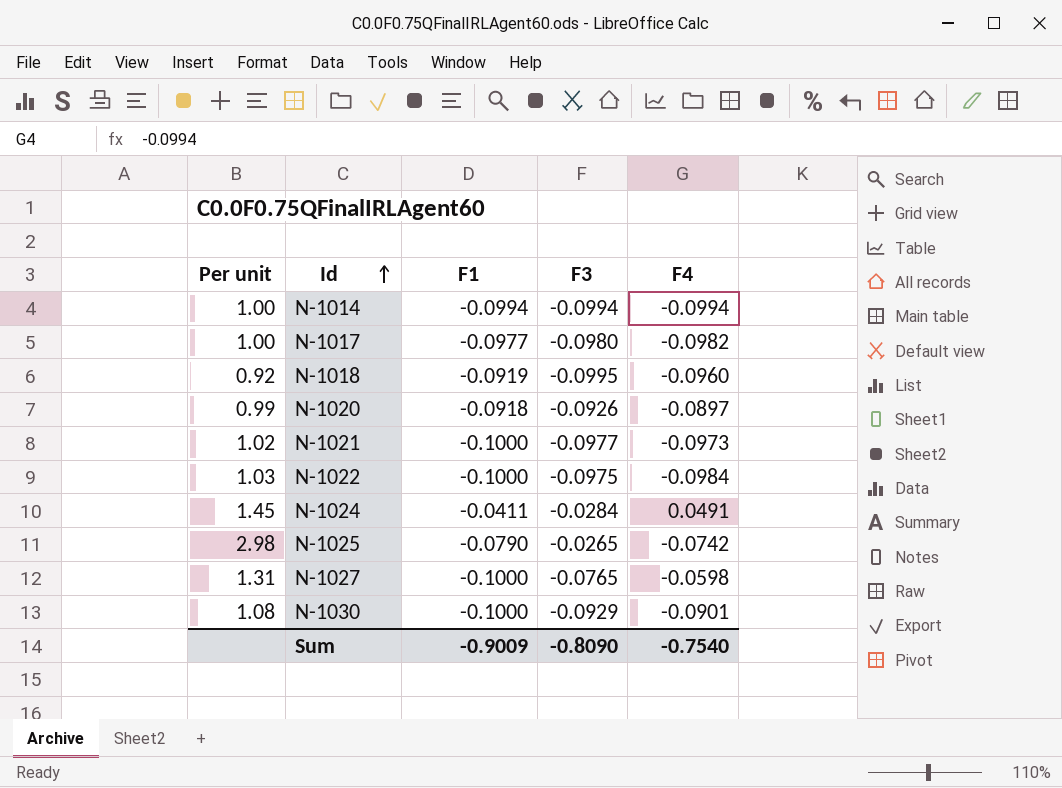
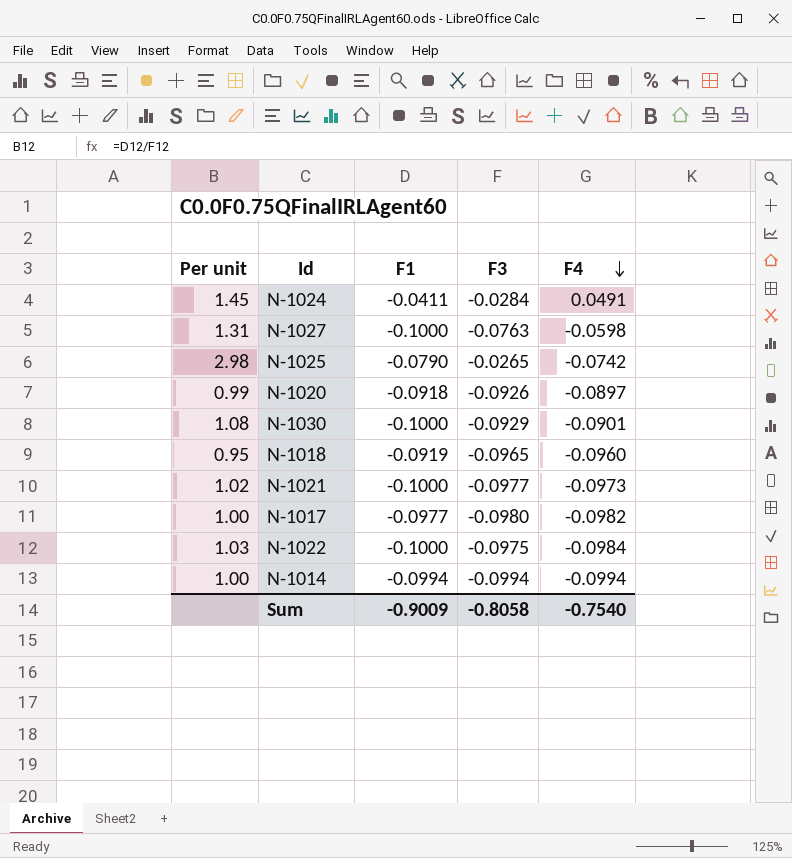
row order: Id ascending -> F4 descending
N-1027 | F3: -0.0765 -> -0.0763
N-1018 | Per unit: 0.92 -> 0.95
N-1018 | F3: -0.0995 -> -0.0965
Sum | F3: -0.8090 -> -0.8058

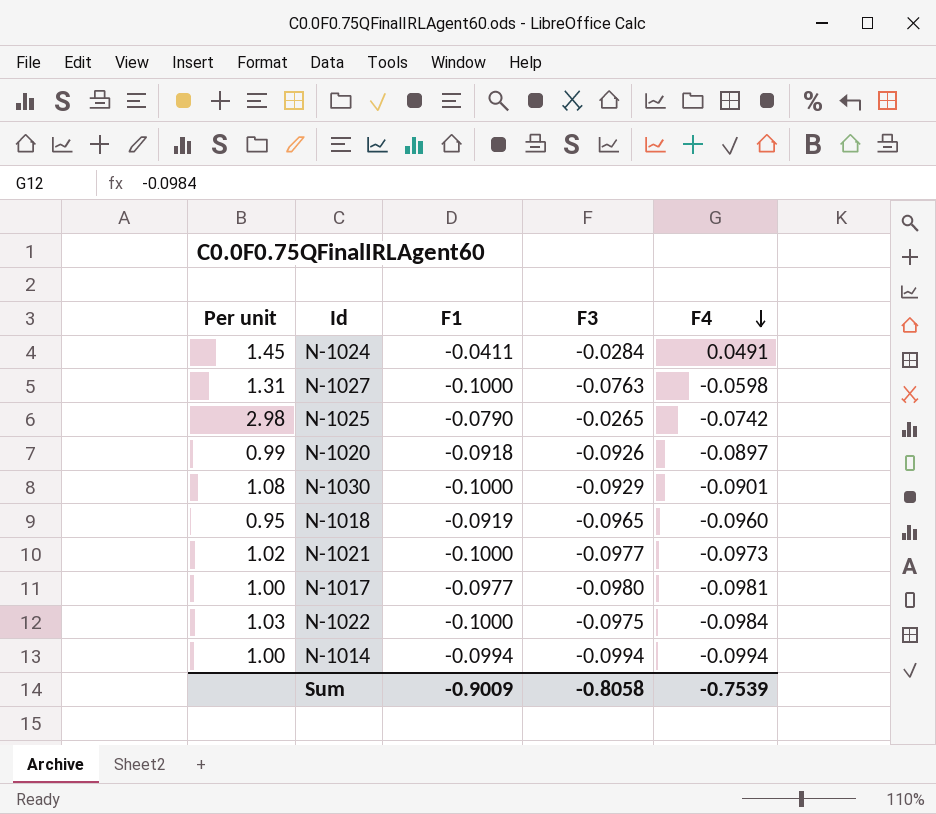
N-1017 | F4: -0.0982 -> -0.0981
Sum | F4: -0.7540 -> -0.7539

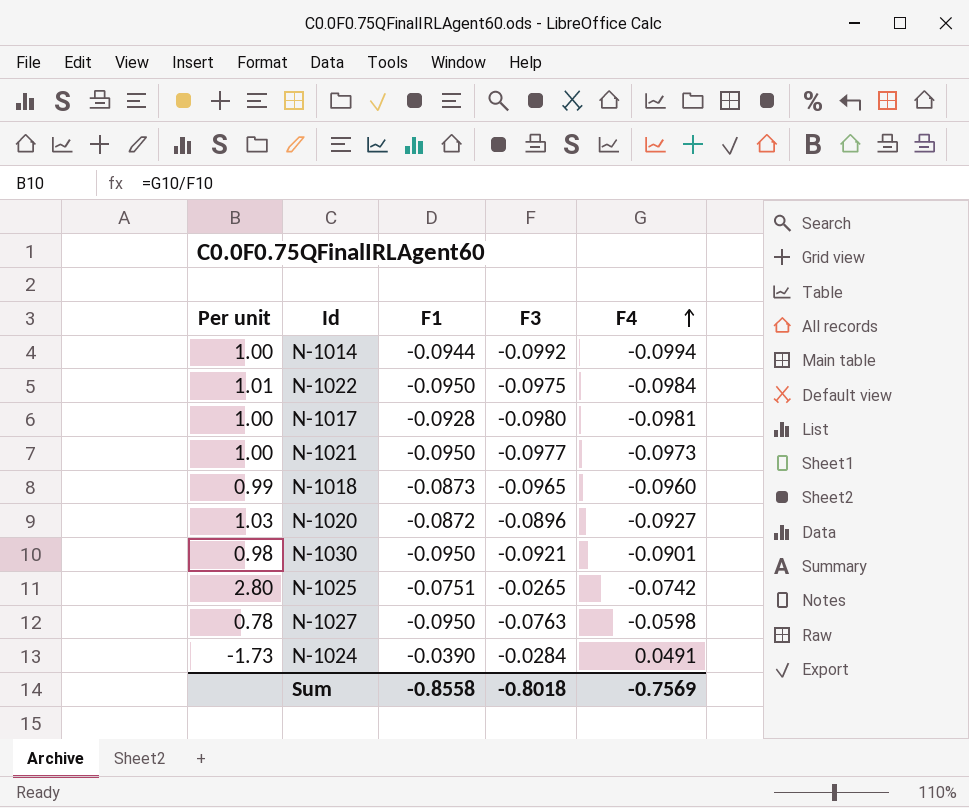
row order: F4 descending -> F4 ascending
column Per unit | formula: [F1] / [F3] -> [F4] / [F3]
N-1014 | F1: -0.0994 -> -0.0944
N-1014 | F3: -0.0994 -> -0.0992
N-1022 | F1: -0.1000 -> -0.0950
N-1017 | F1: -0.0977 -> -0.0928
N-1021 | F1: -0.1000 -> -0.0950
N-1018 | F1: -0.0919 -> -0.0873
N-1020 | F1: -0.0918 -> -0.0872
N-1020 | F3: -0.0926 -> -0.0896
N-1020 | F4: -0.0897 -> -0.0927
N-1030 | F1: -0.1000 -> -0.0950
N-1030 | F3: -0.0929 -> -0.0921
N-1025 | F1: -0.0790 -> -0.0751
N-1027 | F1: -0.1000 -> -0.0950
N-1024 | F1: -0.0411 -> -0.0390
Sum | F1: -0.9009 -> -0.8558
Sum | F3: -0.8058 -> -0.8018
Sum | F4: -0.7539 -> -0.7569

